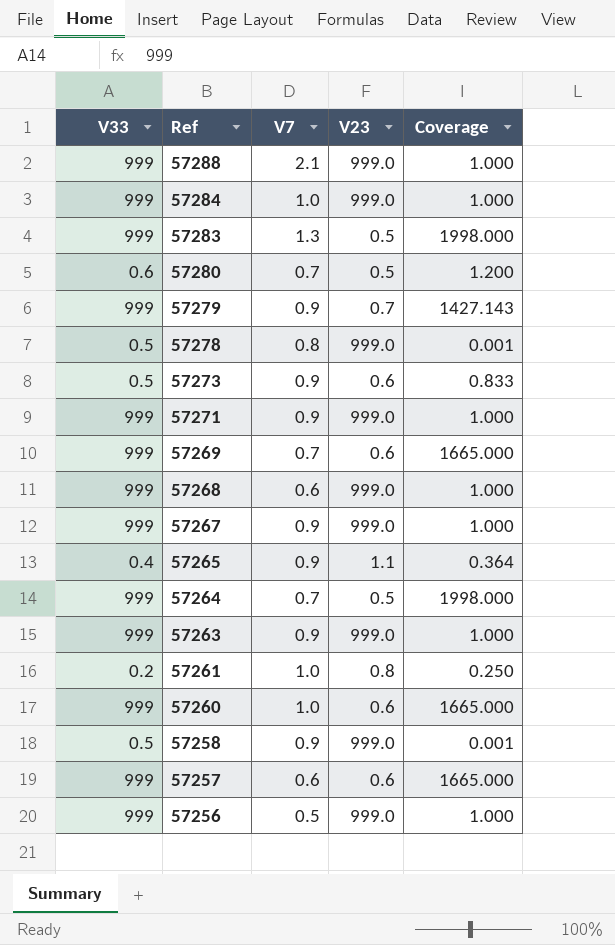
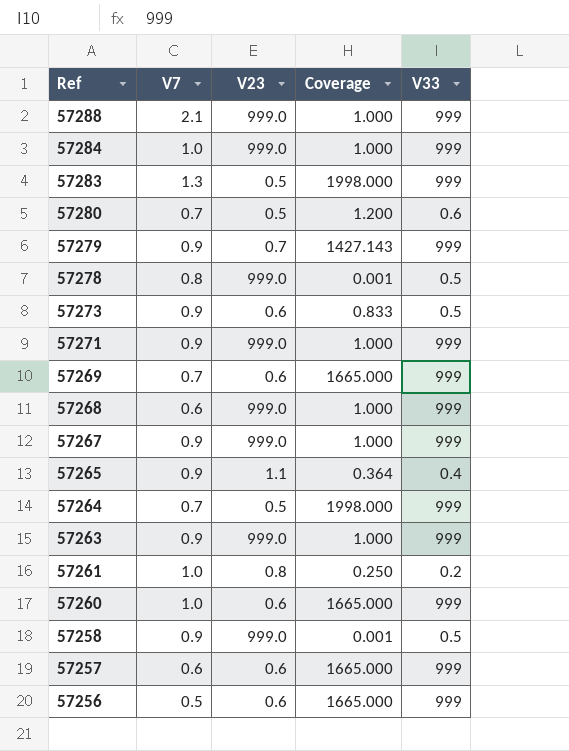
column V33 | position: 1 -> 5
57256 | V23: 999.0 -> 0.6
57256 | Coverage: 1.000 -> 1665.000

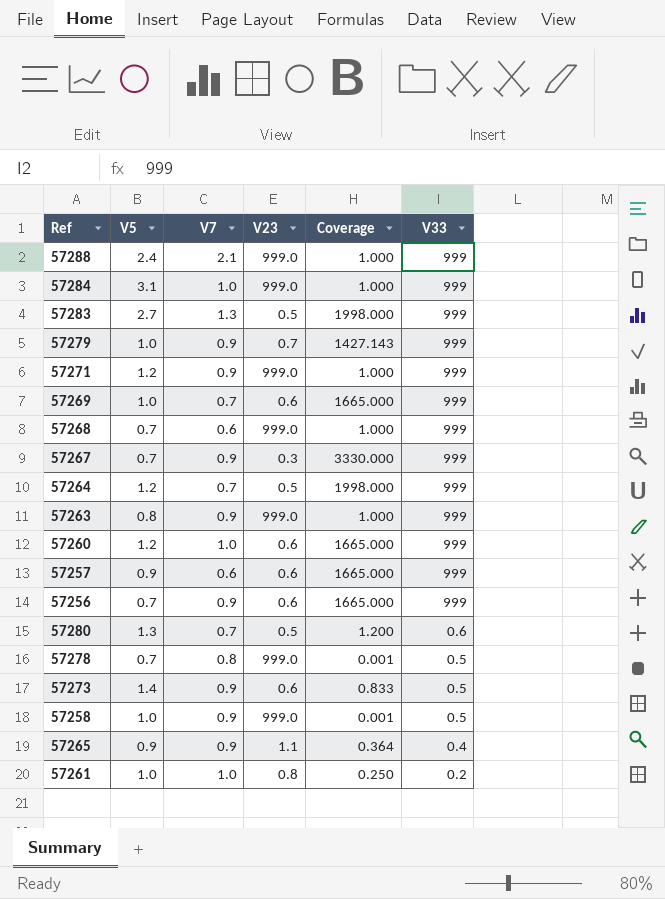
row order: Ref descending -> V33 descending
column V5 | position: none -> 2
57267 | V23: 999.0 -> 0.3
57267 | Coverage: 1.000 -> 3330.000
57256 | V7: 0.5 -> 0.9

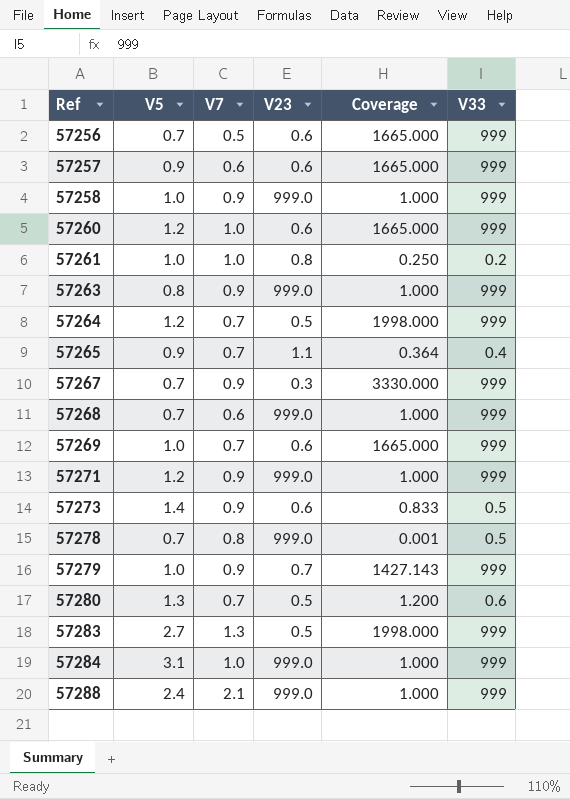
row order: V33 descending -> Ref ascending
57256 | V7: 0.9 -> 0.5
57258 | Coverage: 0.001 -> 1.000
57258 | V33: 0.5 -> 999
57265 | V7: 0.9 -> 0.7

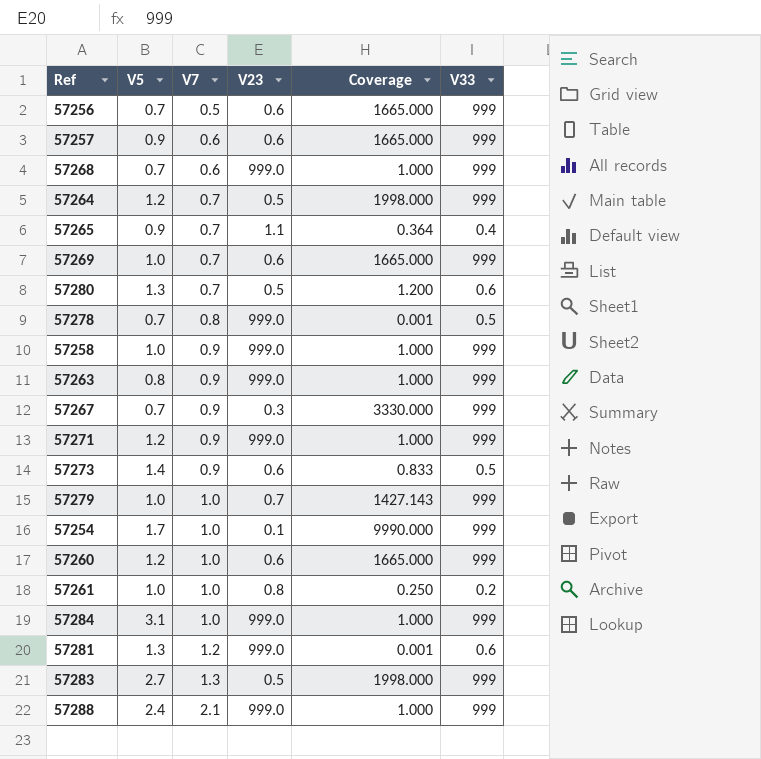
row order: Ref ascending -> V7 ascending
57279 | V7: 0.9 -> 1.0
row 57254: none -> 1.7 | 1.0 | 0.1 | 9990.000 | 999
row 57281: none -> 1.3 | 1.2 | 999.0 | 0.001 | 0.6

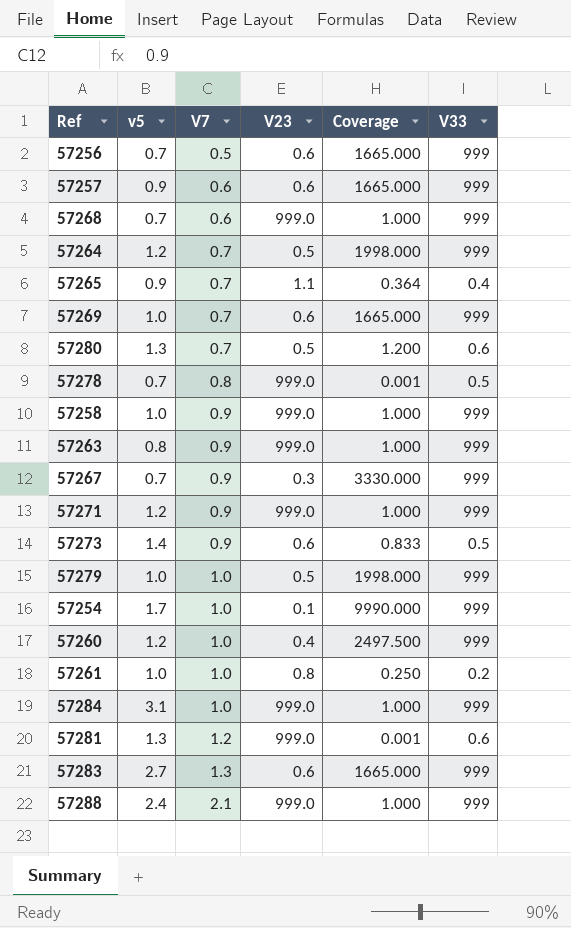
column name: V5 -> v5
57279 | V23: 0.7 -> 0.5
57279 | Coverage: 1427.143 -> 1998.000
57260 | V23: 0.6 -> 0.4
57260 | Coverage: 1665.000 -> 2497.500
57283 | V23: 0.5 -> 0.6
57283 | Coverage: 1998.000 -> 1665.000

